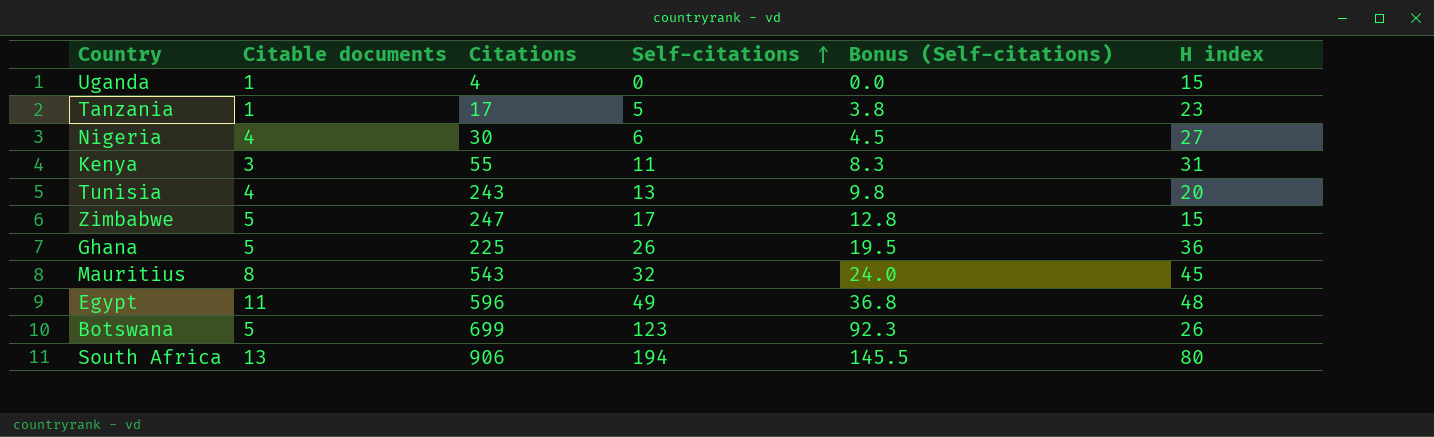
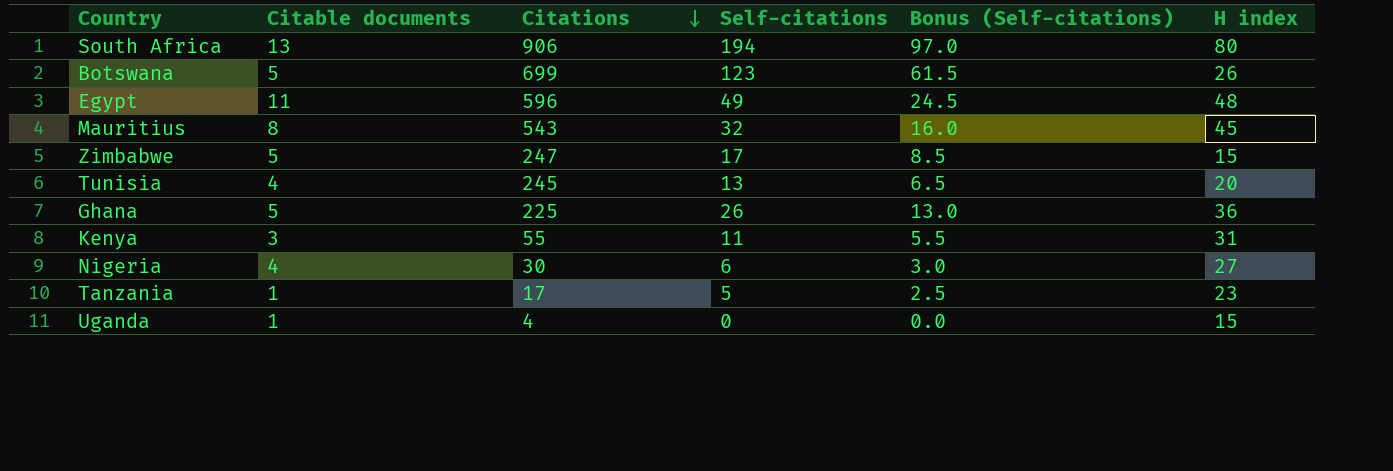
row order: Self-citations ascending -> Citations descending
column Bonus (Self-citations) | formula: [Self-citations] * 0.75 -> [Self-citations] * 0.5
Tunisia | Citations: 243 -> 245

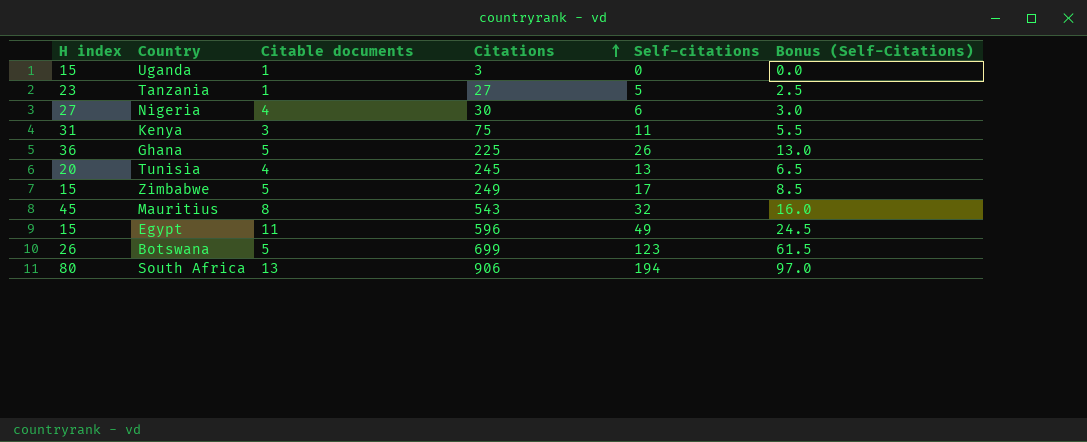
row order: Citations descending -> Citations ascending
column H index | position: 6 -> 1
column name: Bonus (Self-citations) -> Bonus (Self-Citations)
Uganda | Citations: 4 -> 3
Tanzania | Citations: 17 -> 27
Kenya | Citations: 55 -> 75
Zimbabwe | Citations: 247 -> 249
Egypt | H index: 48 -> 15

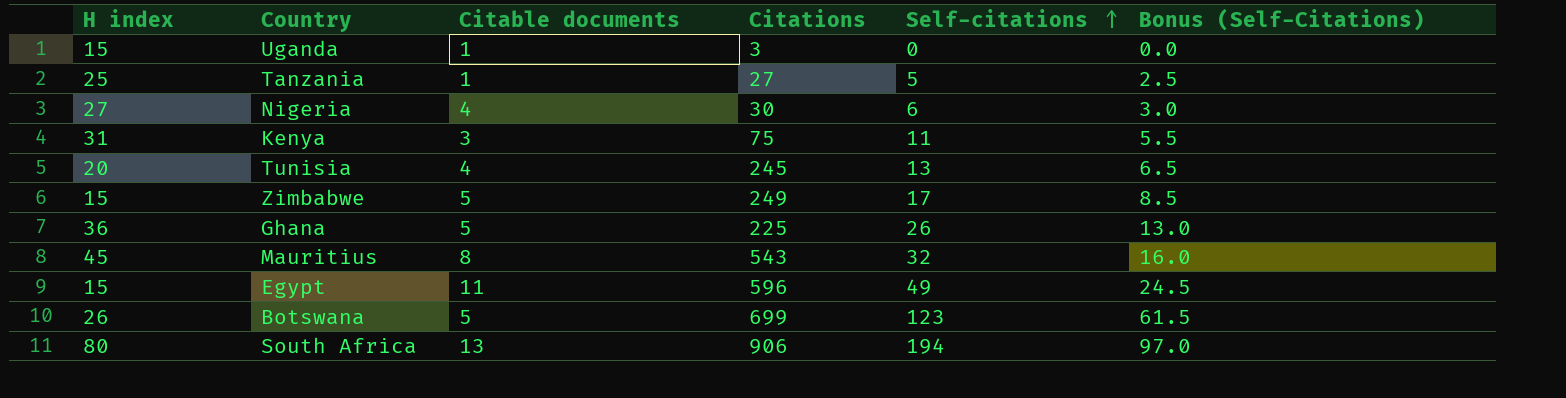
row order: Citations ascending -> Self-citations ascending
Tanzania | H index: 23 -> 25

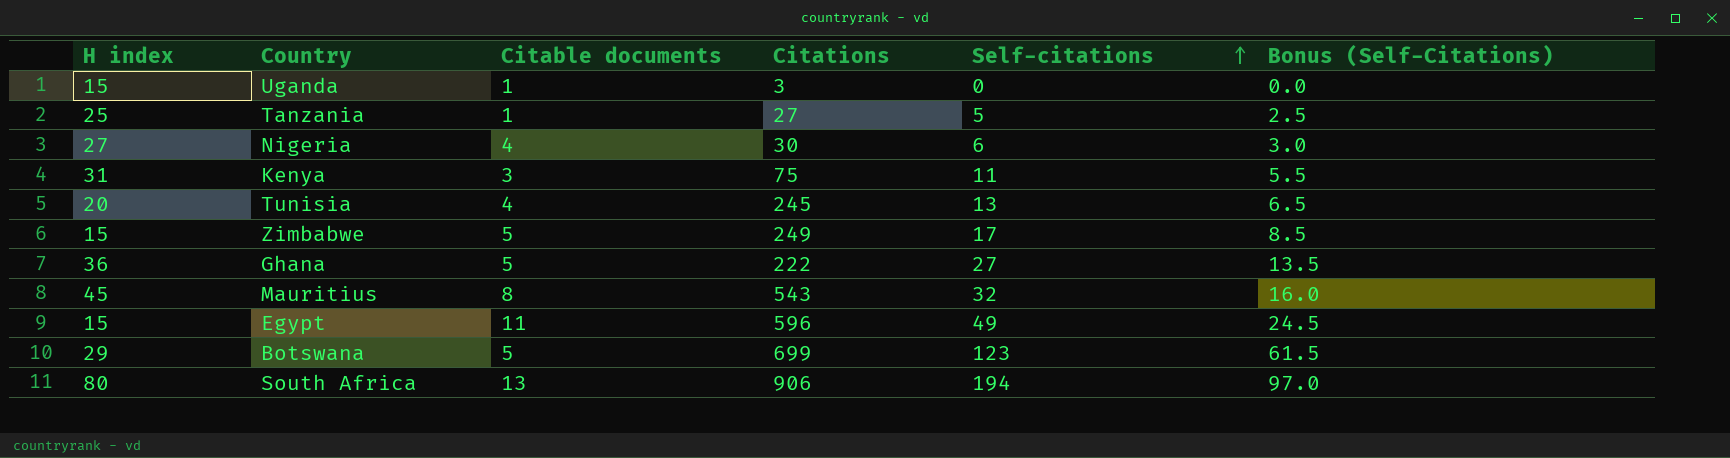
Ghana | Citations: 225 -> 222
Ghana | Self-citations: 26 -> 27
Ghana | Bonus (Self-Citations): 13.0 -> 13.5
Botswana | H index: 26 -> 29

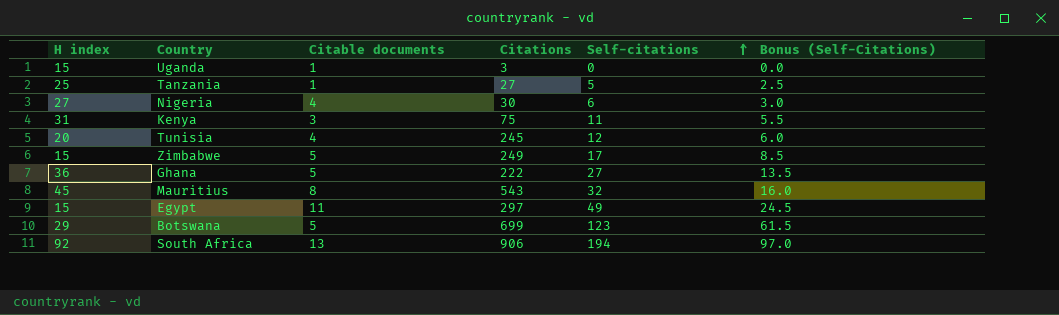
Tunisia | Self-citations: 13 -> 12
Tunisia | Bonus (Self-Citations): 6.5 -> 6.0
Egypt | Citations: 596 -> 297
South Africa | H index: 80 -> 92

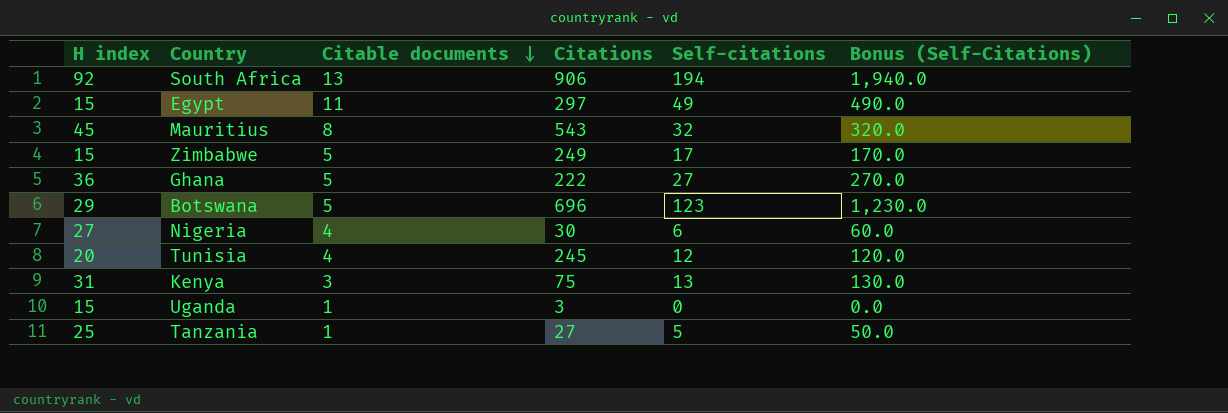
row order: Self-citations ascending -> Citable documents descending
column Bonus (Self-Citations) | formula: [Self-citations] * 0.5 -> [Self-citations] * 10
Botswana | Citations: 699 -> 696
Kenya | Self-citations: 11 -> 13

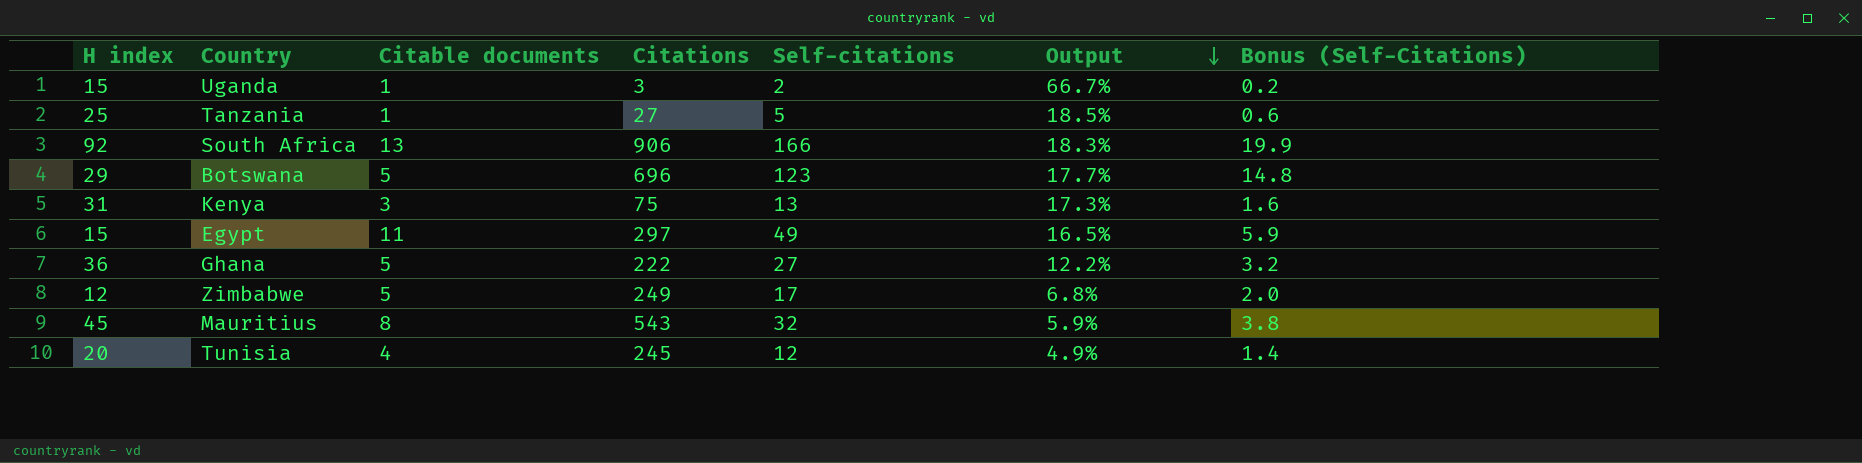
row order: Citable documents descending -> Output descending
column Output | formula: none -> [Self-citations] / [Citations]
column Bonus (Self-Citations) | formula: [Self-citations] * 10 -> [Self-citations] * 0.12
row Nigeria: 27 | 4 | 30 | 6 | 60.0 -> none
Uganda | Self-citations: 0 -> 2
South Africa | Self-citations: 194 -> 166
Zimbabwe | H index: 15 -> 12

